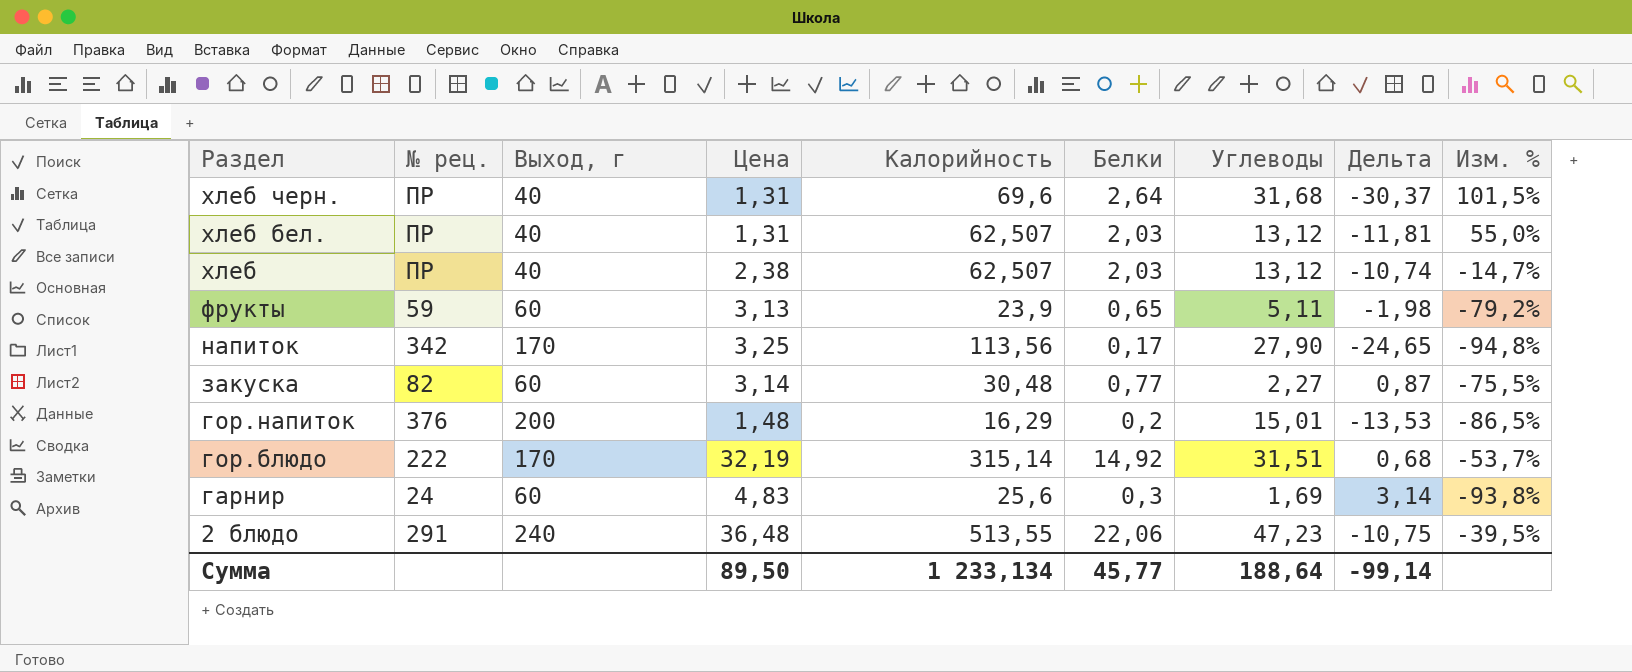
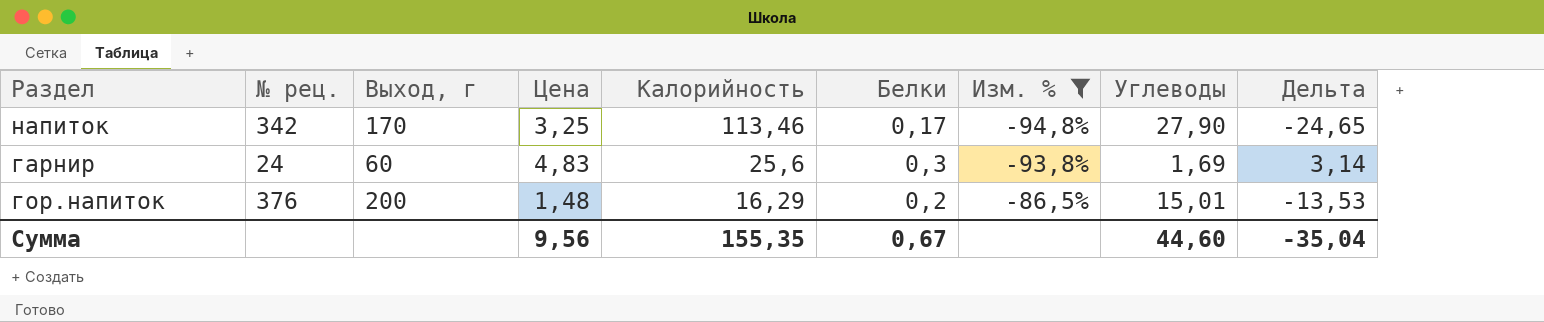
filter: none -> Изм. % <= -86,5%
row order: Раздел descending -> Калорийность descending
column Изм. % | position: 9 -> 7
напиток | Калорийность: 113,56 -> 113,46
Сумма | Цена: 89,50 -> 9,56
Сумма | Калорийность: 1 233,134 -> 155,35
Сумма | Белки: 45,77 -> 0,67
Сумма | Углеводы: 188,64 -> 44,60
Сумма | Дельта: -99,14 -> -35,04

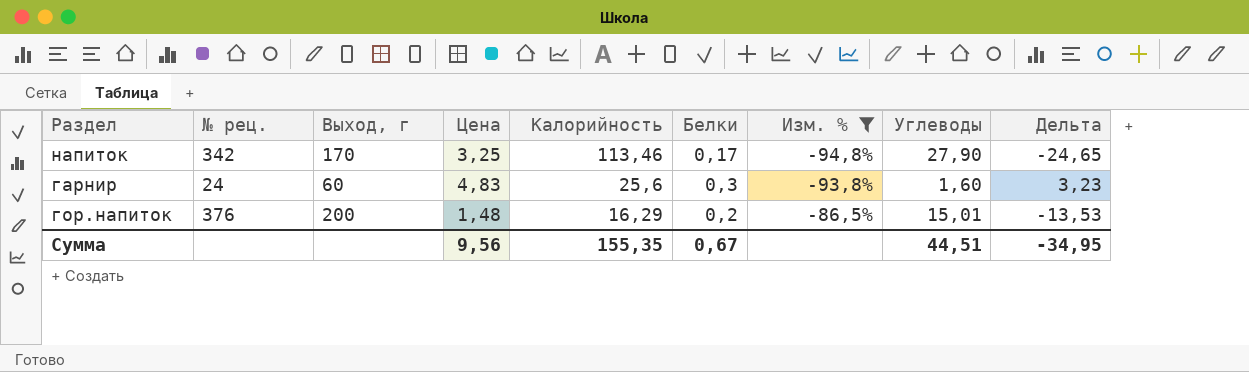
гарнир | Углеводы: 1,69 -> 1,60
гарнир | Дельта: 3,14 -> 3,23
Сумма | Углеводы: 44,60 -> 44,51
Сумма | Дельта: -35,04 -> -34,95

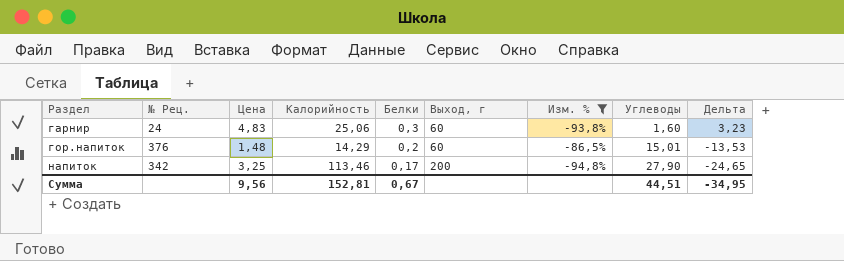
row order: Калорийность descending -> Раздел ascending
column name: № рец. -> № Рец.
column Выход, г | position: 3 -> 6
гарнир | Калорийность: 25,6 -> 25,06
гор.напиток | Калорийность: 16,29 -> 14,29
гор.напиток | Выход, г: 200 -> 60
напиток | Выход, г: 170 -> 200
Сумма | Калорийность: 155,35 -> 152,81

